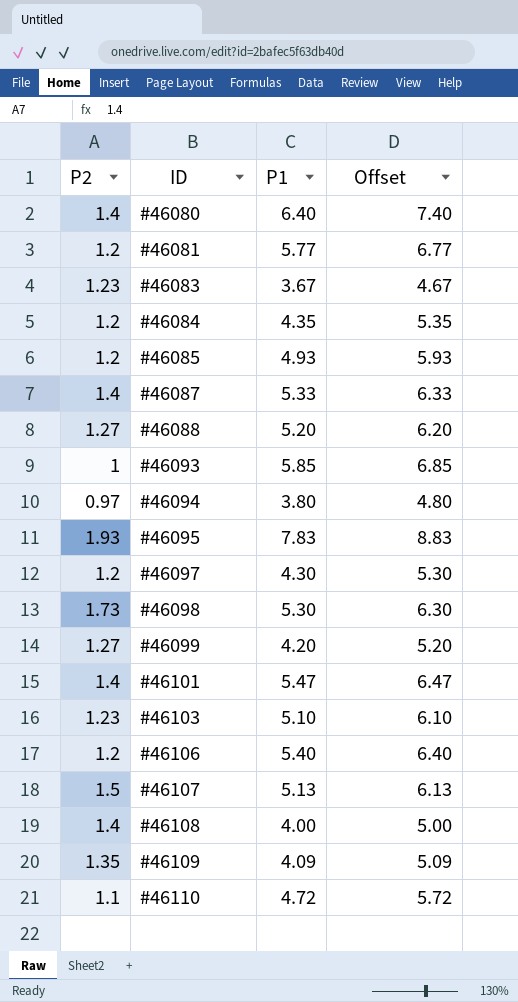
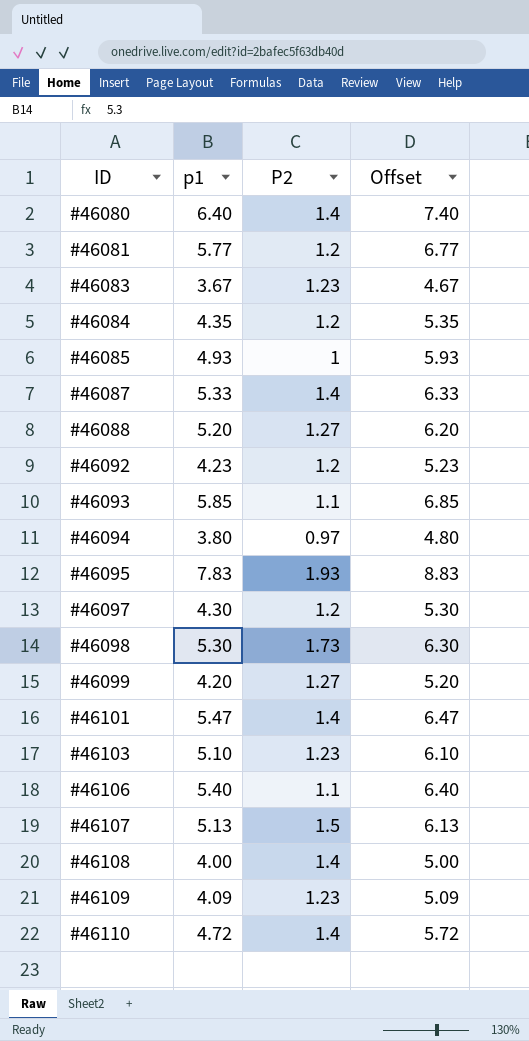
column name: P1 -> p1
column P2 | position: 1 -> 3
#46085 | P2: 1.2 -> 1
row #46092: none -> 4.23 | 1.2 | 5.23
#46093 | P2: 1 -> 1.1
#46106 | P2: 1.2 -> 1.1
#46109 | P2: 1.35 -> 1.23
#46110 | P2: 1.1 -> 1.4

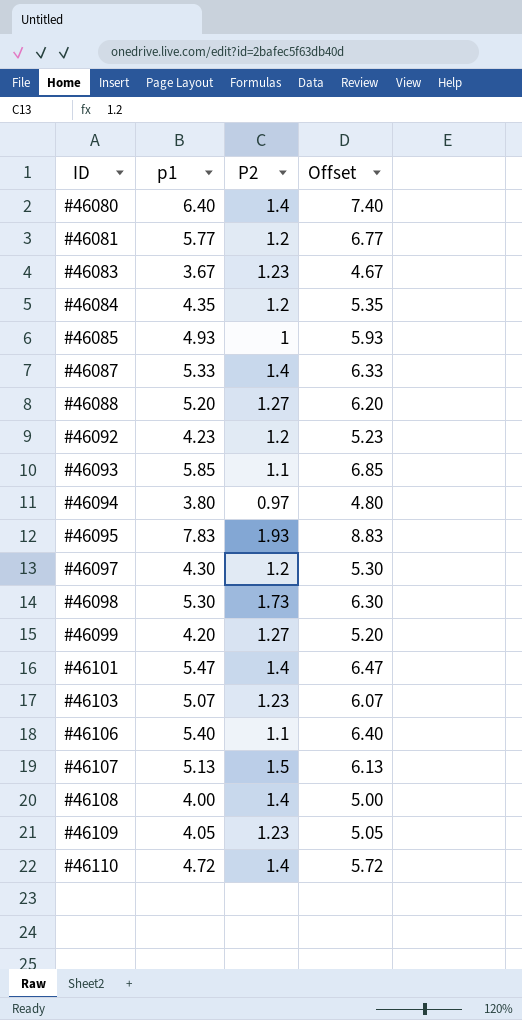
#46103 | p1: 5.10 -> 5.07
#46103 | Offset: 6.10 -> 6.07
#46109 | p1: 4.09 -> 4.05
#46109 | Offset: 5.09 -> 5.05

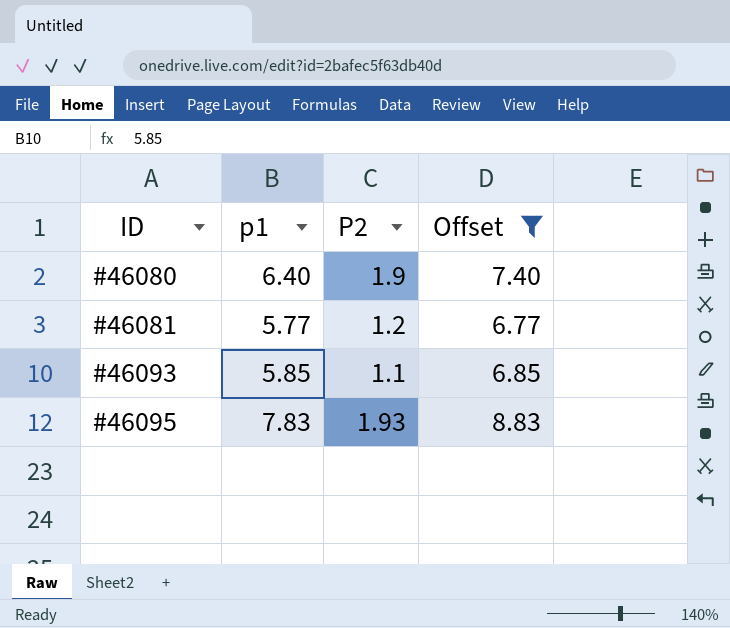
filter: none -> Offset >= 6.77
#46080 | P2: 1.4 -> 1.9

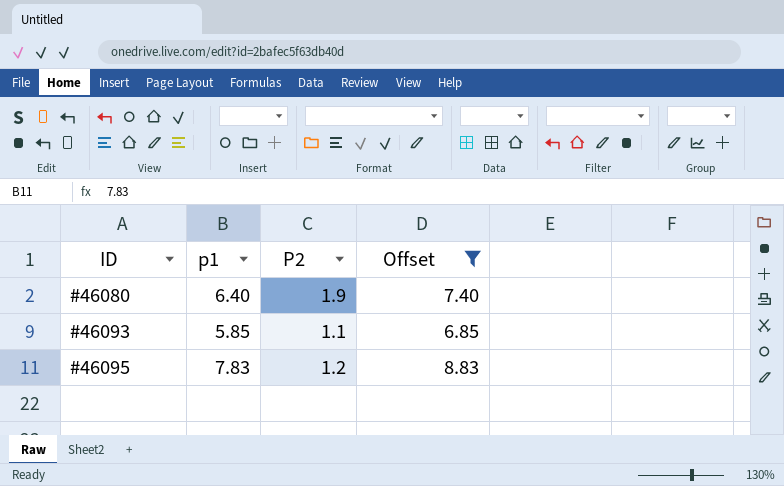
row #46081: 5.77 | 1.2 | 6.77 -> none
#46095 | P2: 1.93 -> 1.2

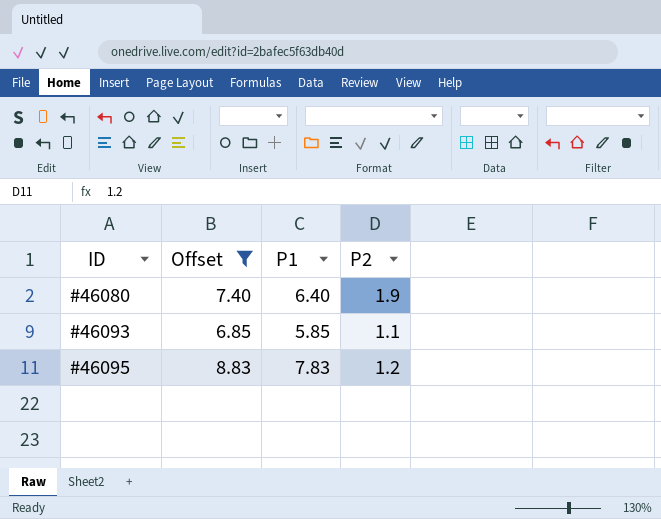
column Offset | position: 4 -> 2
column name: p1 -> P1

